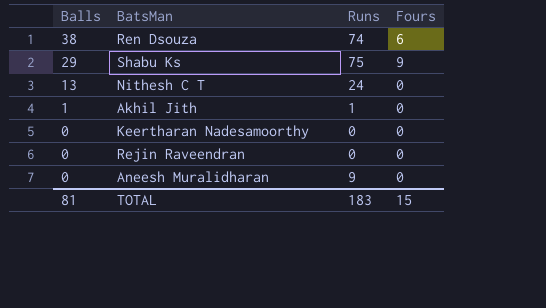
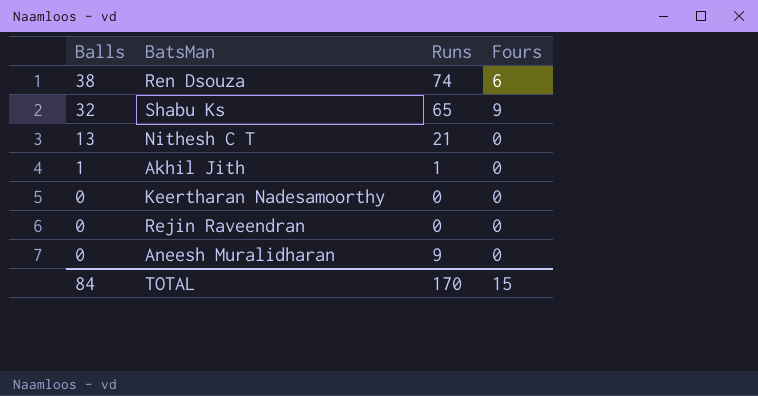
Shabu Ks | Balls: 29 -> 32
Shabu Ks | Runs: 75 -> 65
Nithesh C T | Runs: 24 -> 21
TOTAL | Balls: 81 -> 84
TOTAL | Runs: 183 -> 170

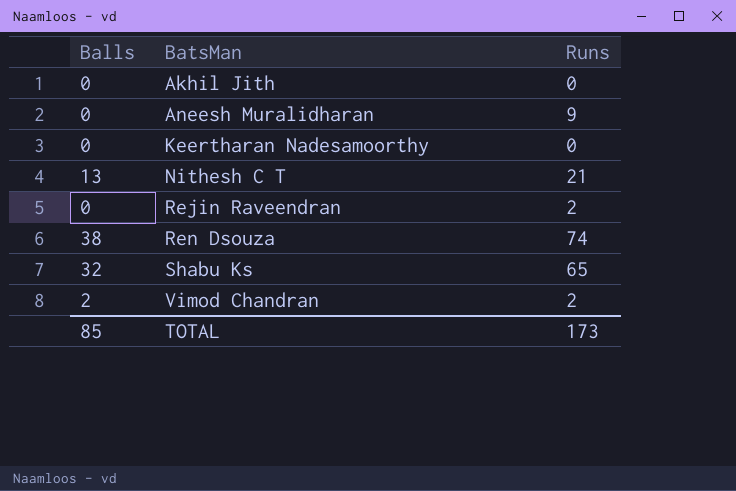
row order: Balls descending -> BatsMan ascending
column Fours | position: 4 -> none
Akhil Jith | Balls: 1 -> 0
Akhil Jith | Runs: 1 -> 0
Rejin Raveendran | Runs: 0 -> 2
row Vimod Chandran: none -> 2 | 2
TOTAL | Balls: 84 -> 85
TOTAL | Runs: 170 -> 173

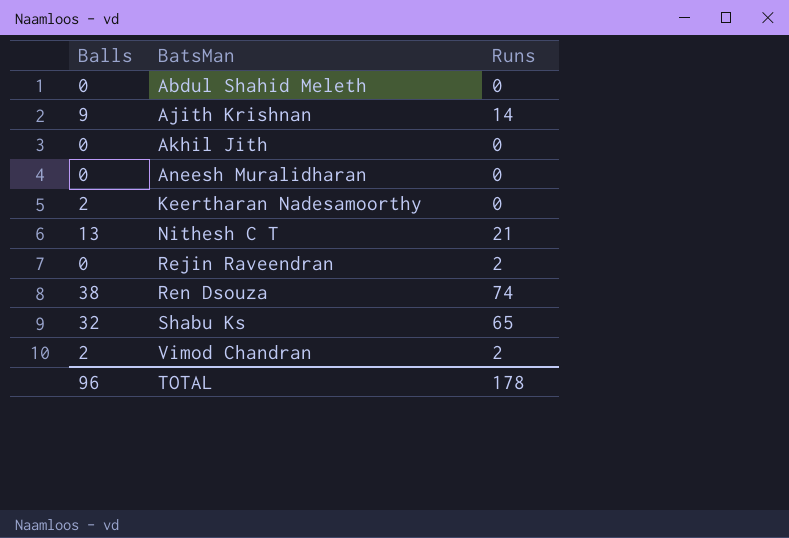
row Abdul Shahid Meleth: none -> 0 | 0
row Ajith Krishnan: none -> 9 | 14
Aneesh Muralidharan | Runs: 9 -> 0
Keertharan Nadesamoorthy | Balls: 0 -> 2
TOTAL | Balls: 85 -> 96
TOTAL | Runs: 173 -> 178

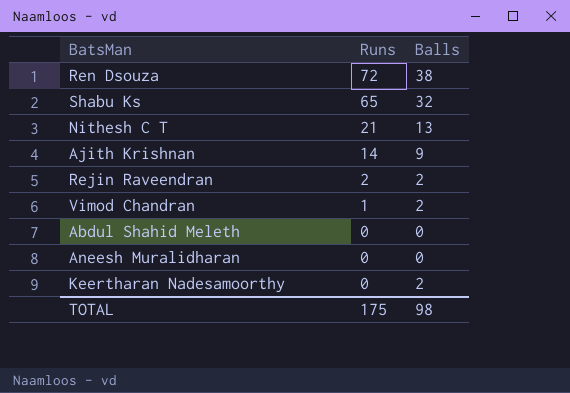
row order: BatsMan ascending -> Runs descending
column Balls | position: 1 -> 3
row Akhil Jith: 0 | 0 -> none
Ren Dsouza | Runs: 74 -> 72
Rejin Raveendran | Balls: 0 -> 2
Vimod Chandran | Runs: 2 -> 1
TOTAL | Runs: 178 -> 175
TOTAL | Balls: 96 -> 98

